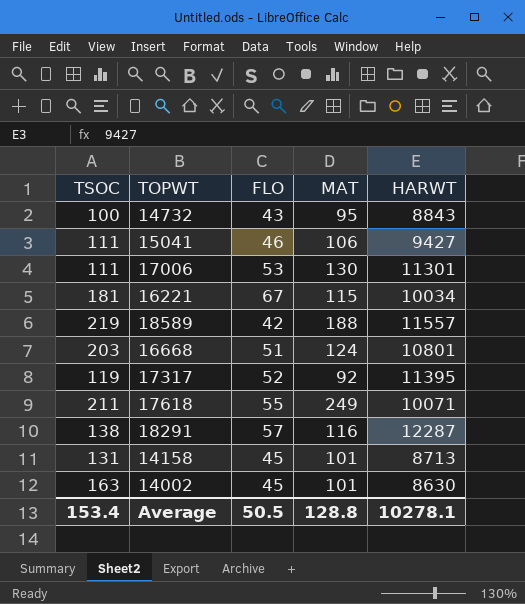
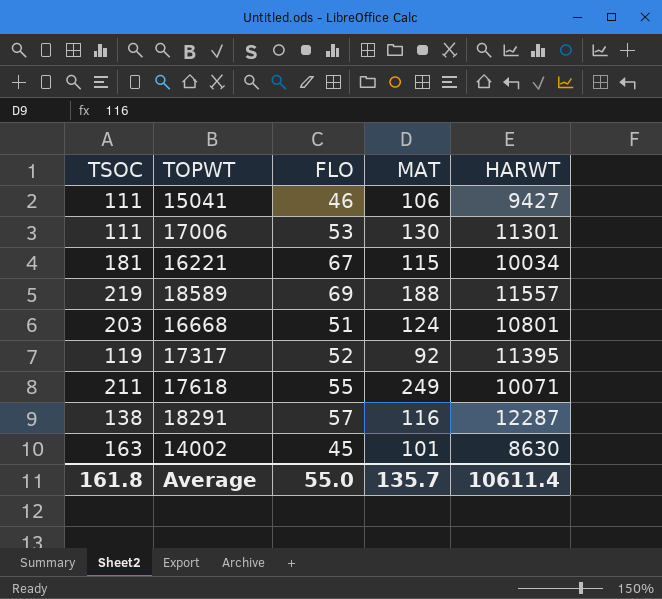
row 14732: 100 | 43 | 95 | 8843 -> none
row 14158: 131 | 45 | 101 | 8713 -> none
18589 | FLO: 42 -> 69
Average | TSOC: 153.4 -> 161.8
Average | FLO: 50.5 -> 55.0
Average | MAT: 128.8 -> 135.7
Average | HARWT: 10278.1 -> 10611.4

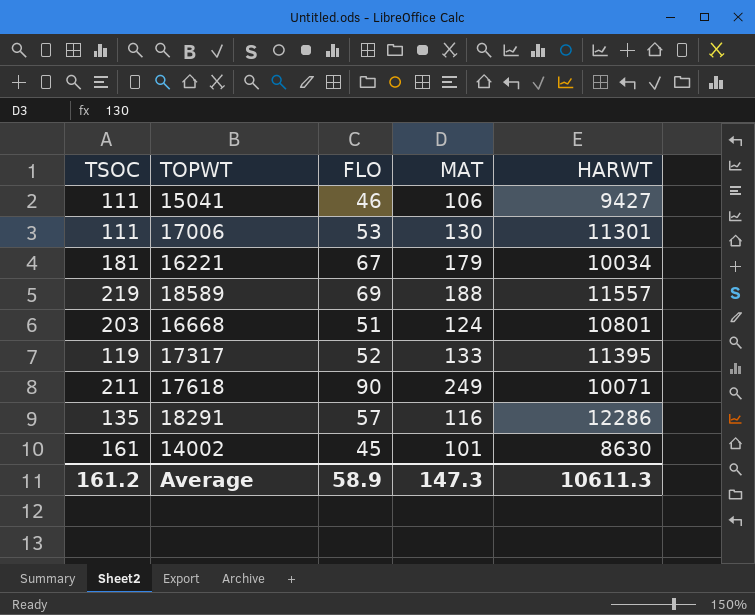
16221 | MAT: 115 -> 179
17317 | MAT: 92 -> 133
17618 | FLO: 55 -> 90
18291 | TSOC: 138 -> 135
18291 | HARWT: 12287 -> 12286
14002 | TSOC: 163 -> 161
Average | TSOC: 161.8 -> 161.2
Average | FLO: 55.0 -> 58.9
Average | MAT: 135.7 -> 147.3
Average | HARWT: 10611.4 -> 10611.3

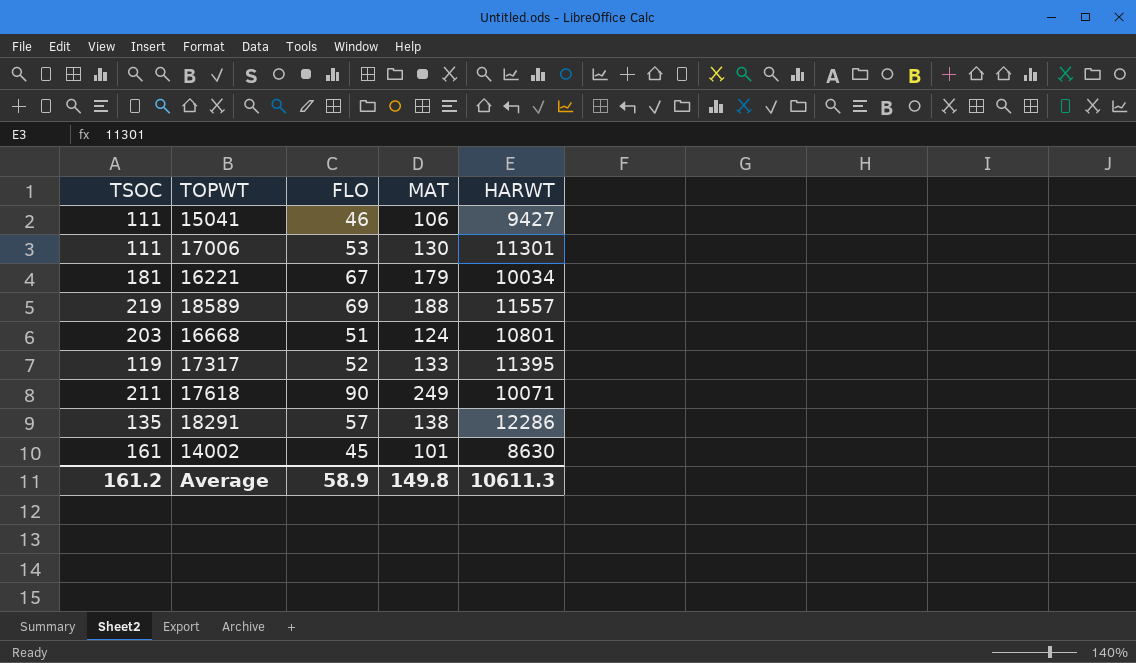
18291 | MAT: 116 -> 138
Average | MAT: 147.3 -> 149.8

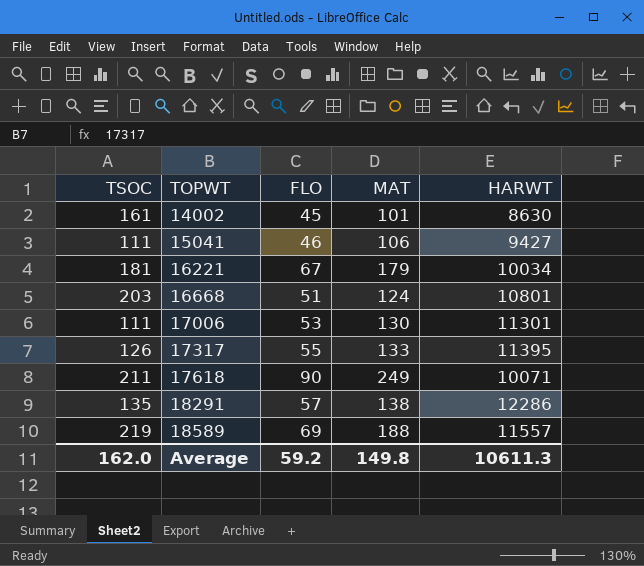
row order: none -> TOPWT ascending
17317 | TSOC: 119 -> 126
17317 | FLO: 52 -> 55
Average | TSOC: 161.2 -> 162.0
Average | FLO: 58.9 -> 59.2

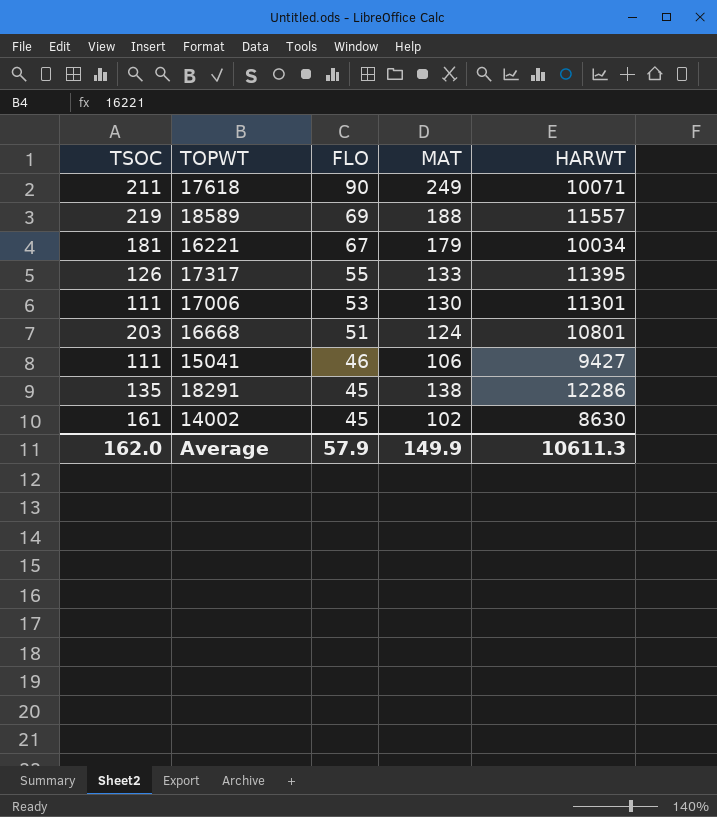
row order: TOPWT ascending -> FLO descending
18291 | FLO: 57 -> 45
14002 | MAT: 101 -> 102
Average | FLO: 59.2 -> 57.9
Average | MAT: 149.8 -> 149.9

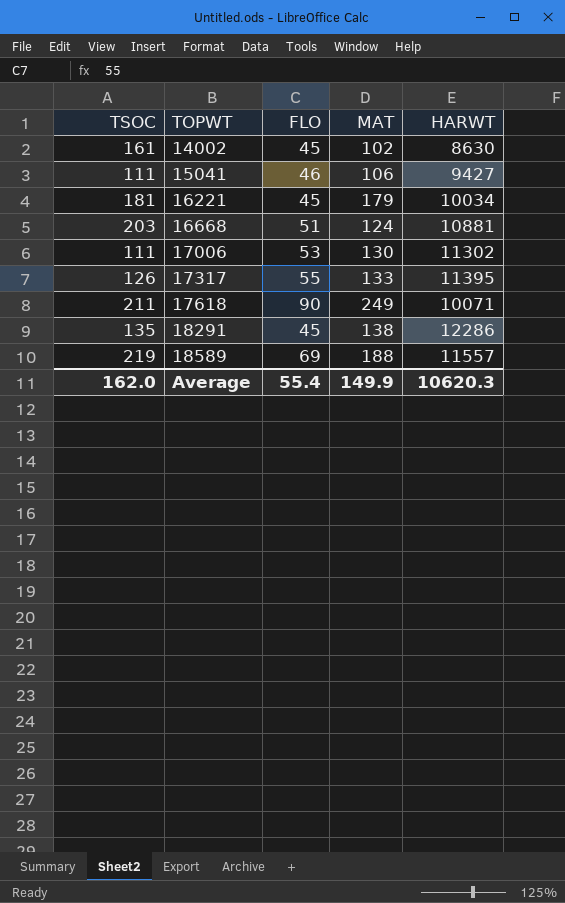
row order: FLO descending -> TOPWT ascending
16221 | FLO: 67 -> 45
16668 | HARWT: 10801 -> 10881
17006 | HARWT: 11301 -> 11302
Average | FLO: 57.9 -> 55.4
Average | HARWT: 10611.3 -> 10620.3

